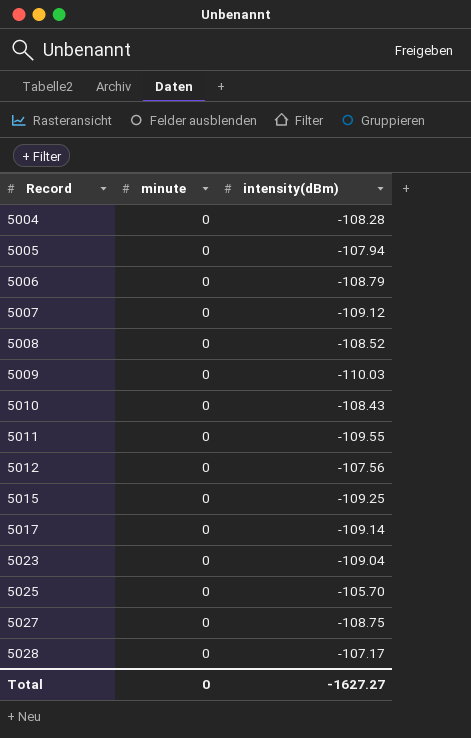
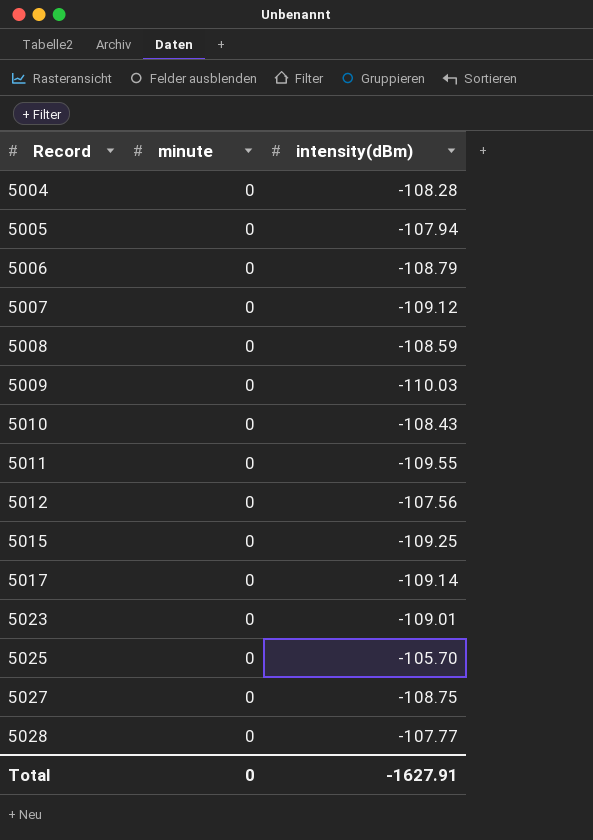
5008 | intensity(dBm): -108.52 -> -108.59
5023 | intensity(dBm): -109.04 -> -109.01
5028 | intensity(dBm): -107.17 -> -107.77
Total | intensity(dBm): -1627.27 -> -1627.91

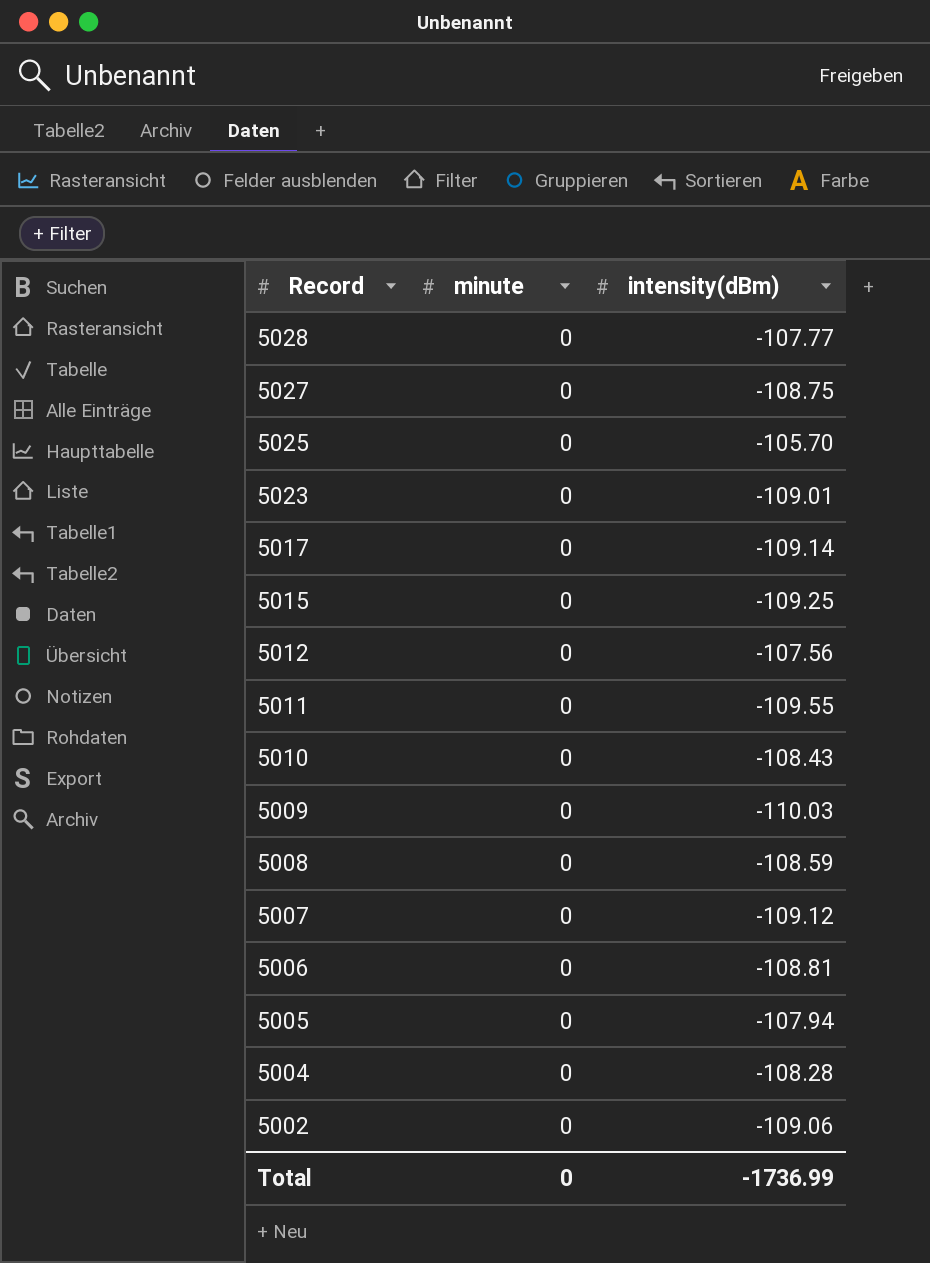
row order: Record ascending -> Record descending
5006 | intensity(dBm): -108.79 -> -108.81
row 5002: none -> 0 | -109.06
Total | intensity(dBm): -1627.91 -> -1736.99

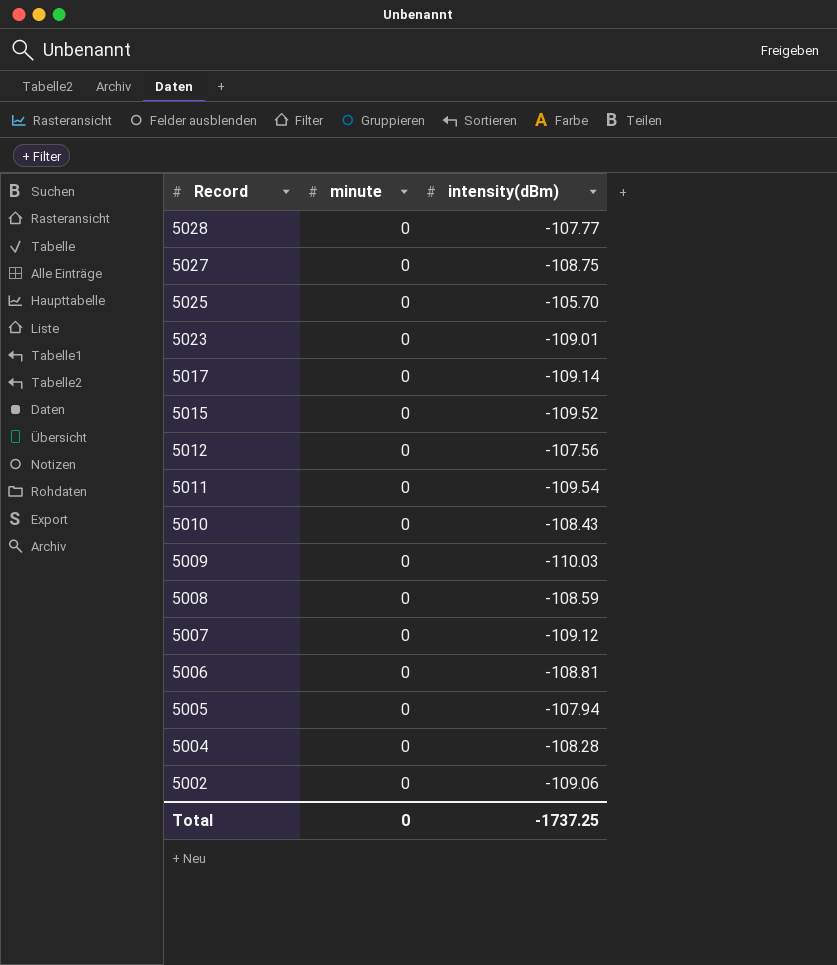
5015 | intensity(dBm): -109.25 -> -109.52
5011 | intensity(dBm): -109.55 -> -109.54
Total | intensity(dBm): -1736.99 -> -1737.25

